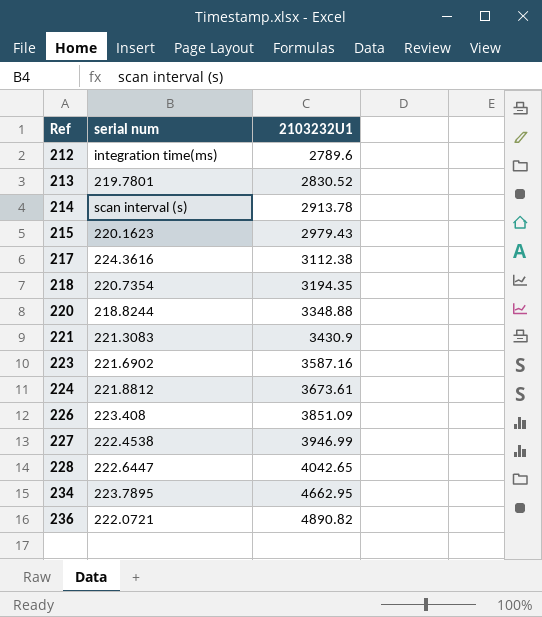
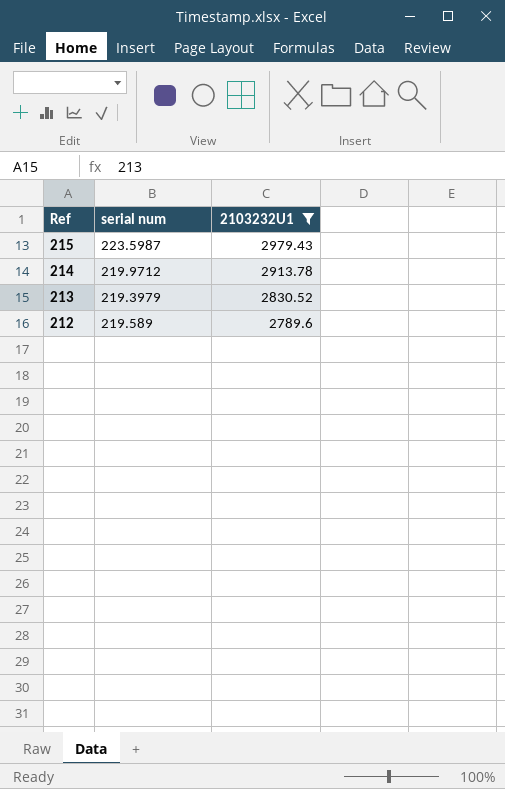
filter: none -> 2103232U1 <= 2979.43
row order: Ref ascending -> Ref descending
215 | serial num: 220.1623 -> 223.5987
214 | serial num: scan interval (s) -> 219.9712
213 | serial num: 219.7801 -> 219.3979
212 | serial num: integration time(ms) -> 219.589

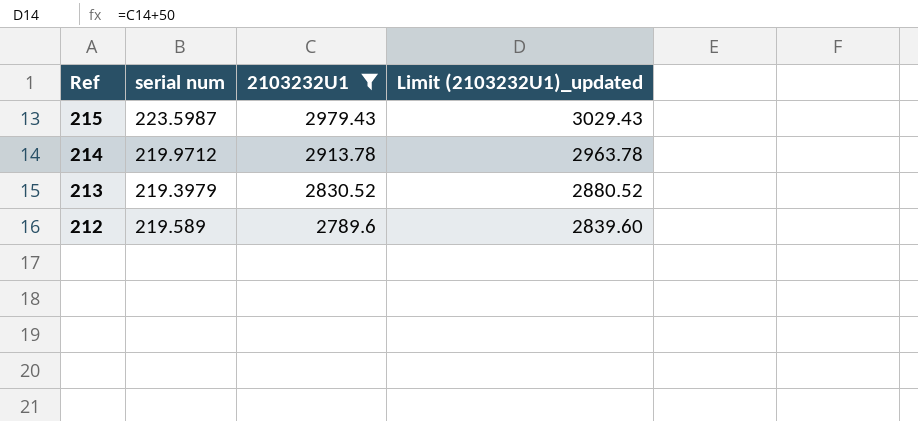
column Limit (2103232U1)_updated | formula: none -> [2103232U1] + 50

